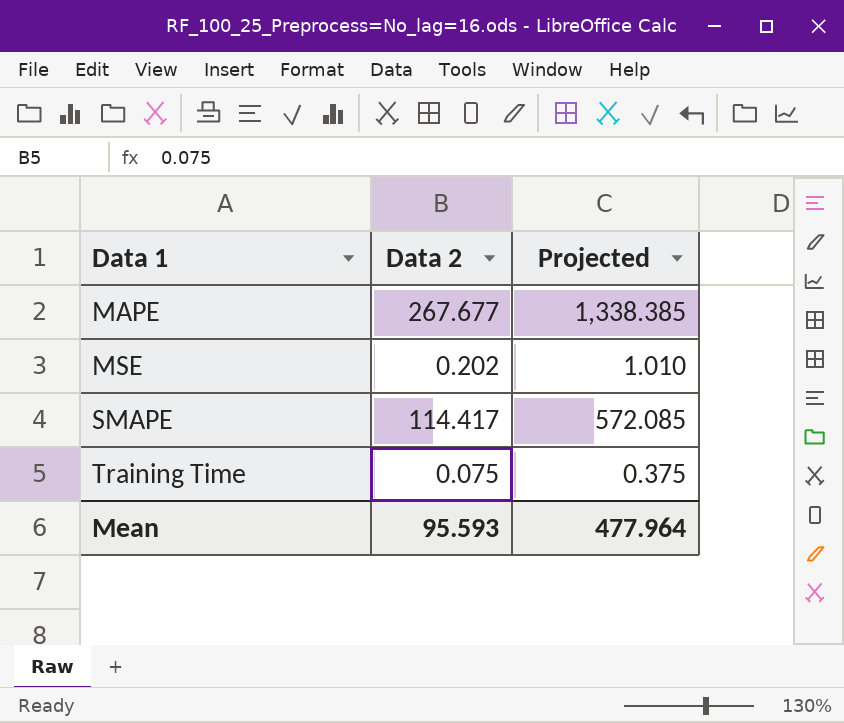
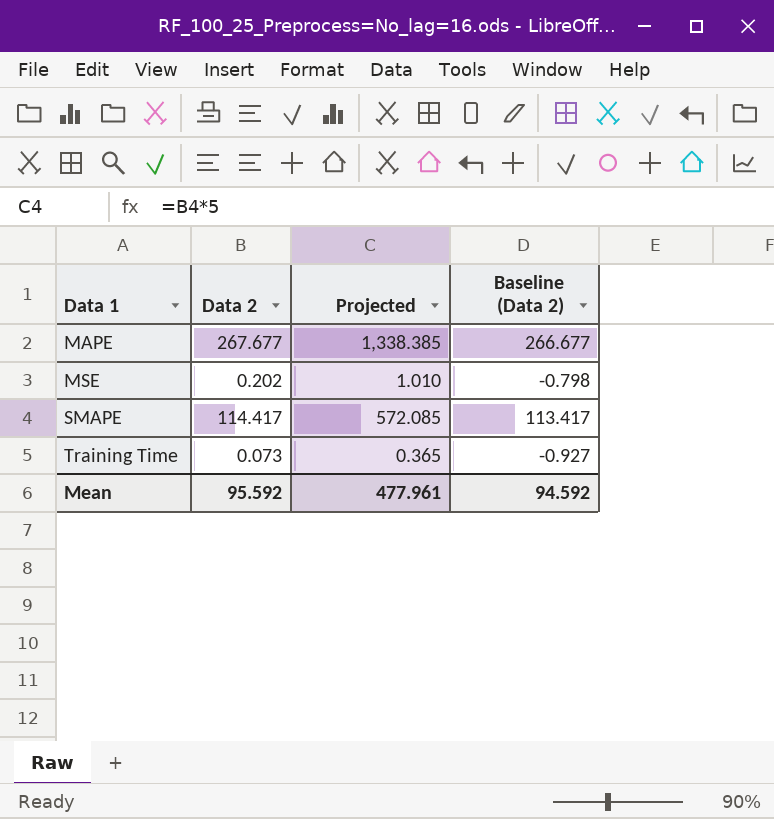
column Baseline (Data 2) | formula: none -> [Data 2] - 1
Training Time | Data 2: 0.075 -> 0.073
Training Time | Projected: 0.375 -> 0.365
Mean | Data 2: 95.593 -> 95.592
Mean | Projected: 477.964 -> 477.961

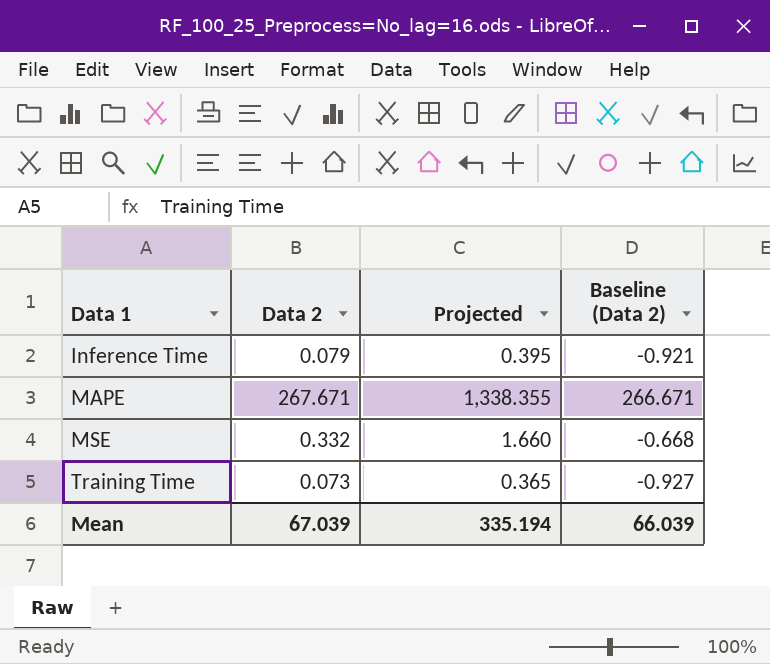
row SMAPE: 114.417 | 572.085 | 113.417 -> none
row Inference Time: none -> 0.079 | 0.395 | -0.921
MAPE | Data 2: 267.677 -> 267.671
MAPE | Projected: 1,338.385 -> 1,338.355
MAPE | Baseline (Data 2): 266.677 -> 266.671
MSE | Data 2: 0.202 -> 0.332
MSE | Projected: 1.010 -> 1.660
MSE | Baseline (Data 2): -0.798 -> -0.668
Mean | Data 2: 95.592 -> 67.039
Mean | Projected: 477.961 -> 335.194
Mean | Baseline (Data 2): 94.592 -> 66.039

